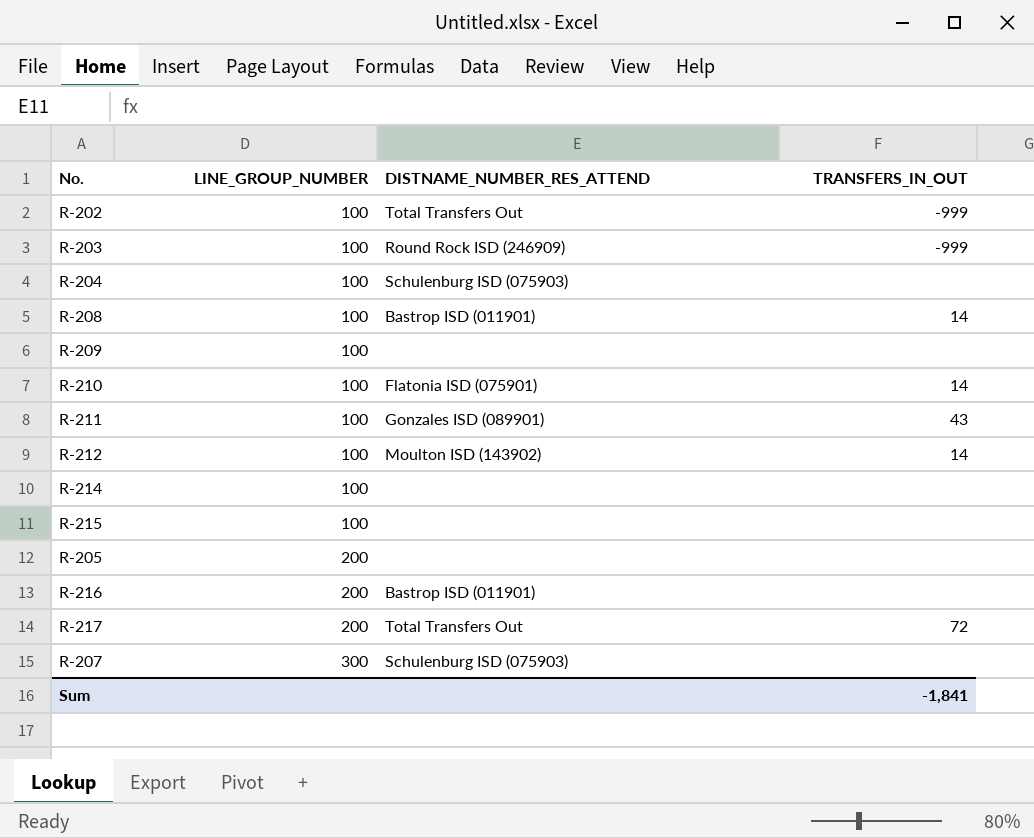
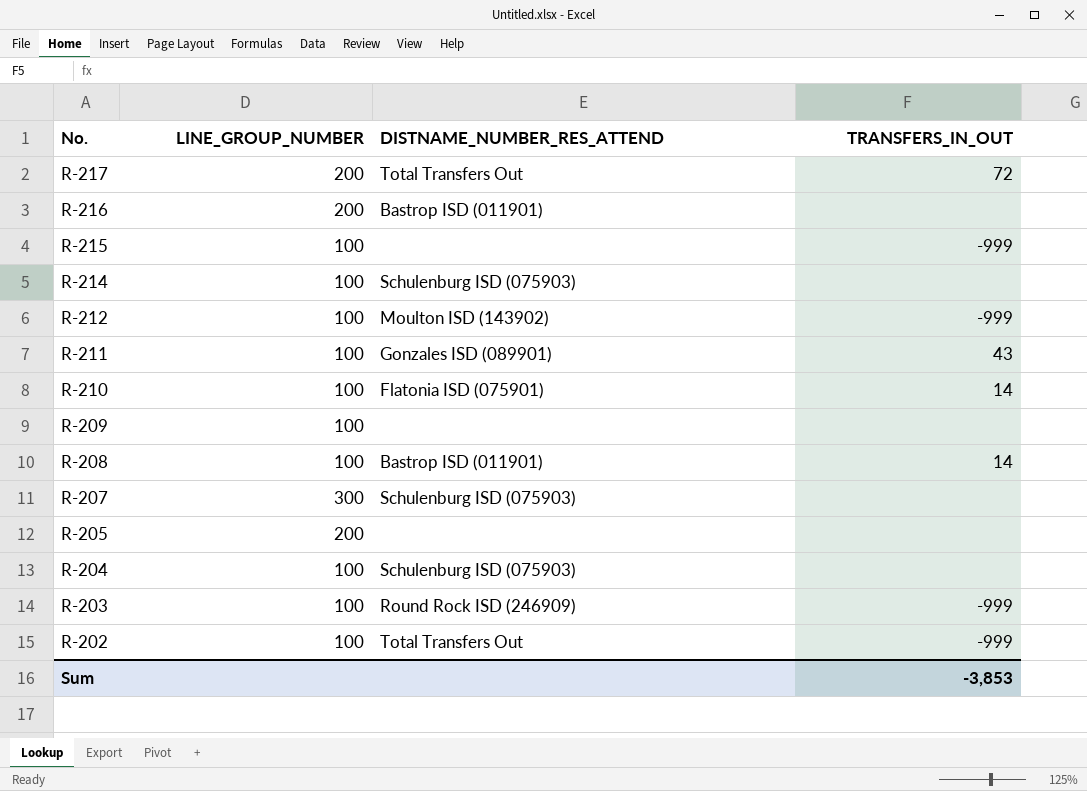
row order: LINE_GROUP_NUMBER ascending -> No. descending
R-215 | TRANSFERS_IN_OUT: none -> -999
R-214 | DISTNAME_NUMBER_RES_ATTEND: none -> Schulenburg ISD (075903)
R-212 | TRANSFERS_IN_OUT: 14 -> -999
Sum | TRANSFERS_IN_OUT: -1,841 -> -3,853

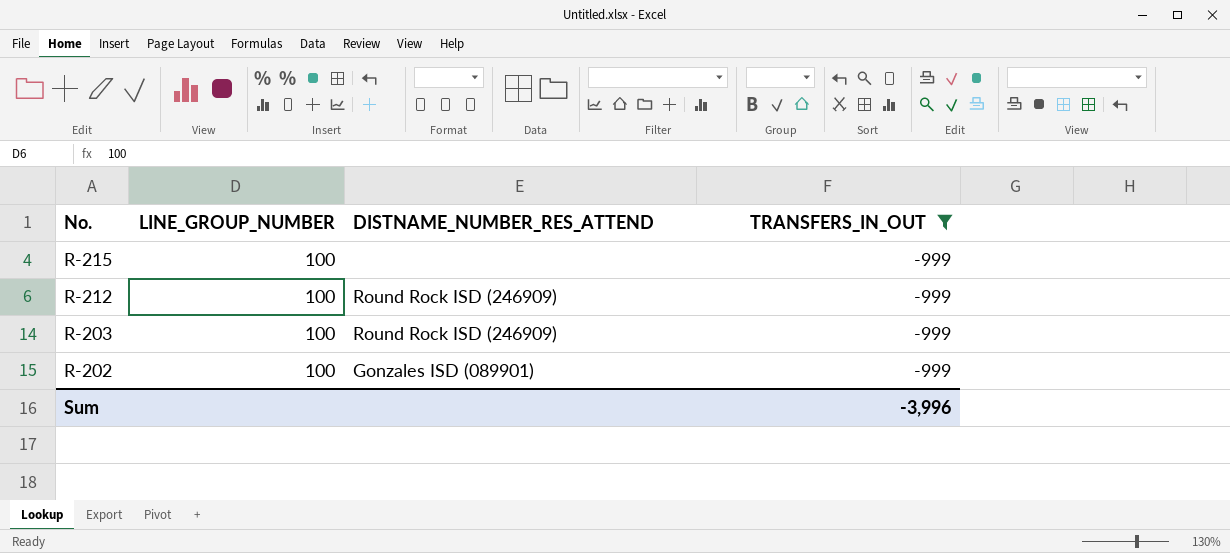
filter: none -> TRANSFERS_IN_OUT = -999
R-212 | DISTNAME_NUMBER_RES_ATTEND: Moulton ISD (143902) -> Round Rock ISD (246909)
R-202 | DISTNAME_NUMBER_RES_ATTEND: Total Transfers Out -> Gonzales ISD (089901)
Sum | TRANSFERS_IN_OUT: -3,853 -> -3,996

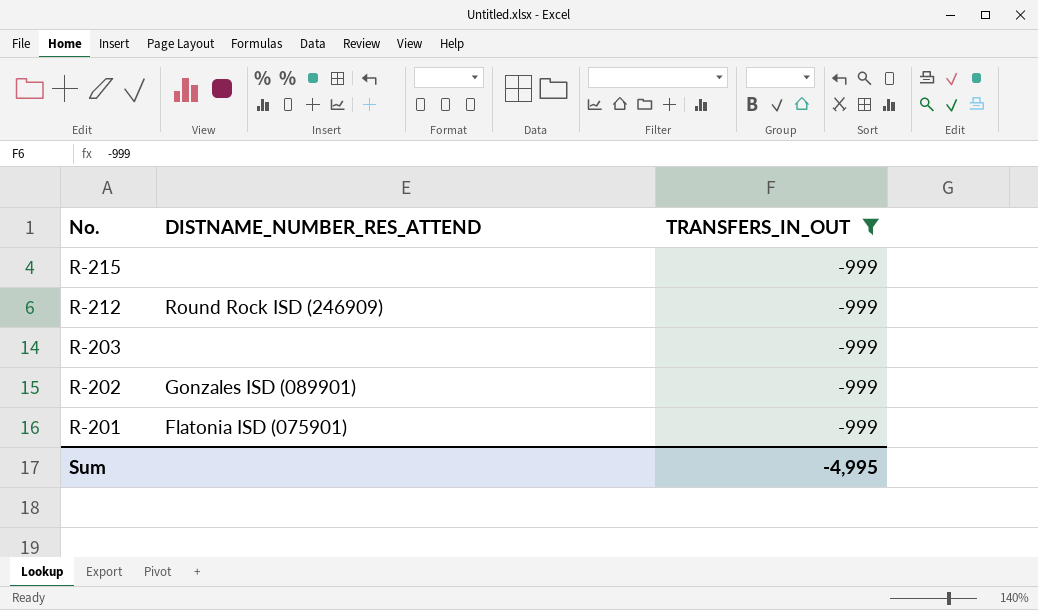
column LINE_GROUP_NUMBER | position: 2 -> none
R-203 | DISTNAME_NUMBER_RES_ATTEND: Round Rock ISD (246909) -> none
row R-201: none -> Flatonia ISD (075901) | -999
Sum | TRANSFERS_IN_OUT: -3,996 -> -4,995

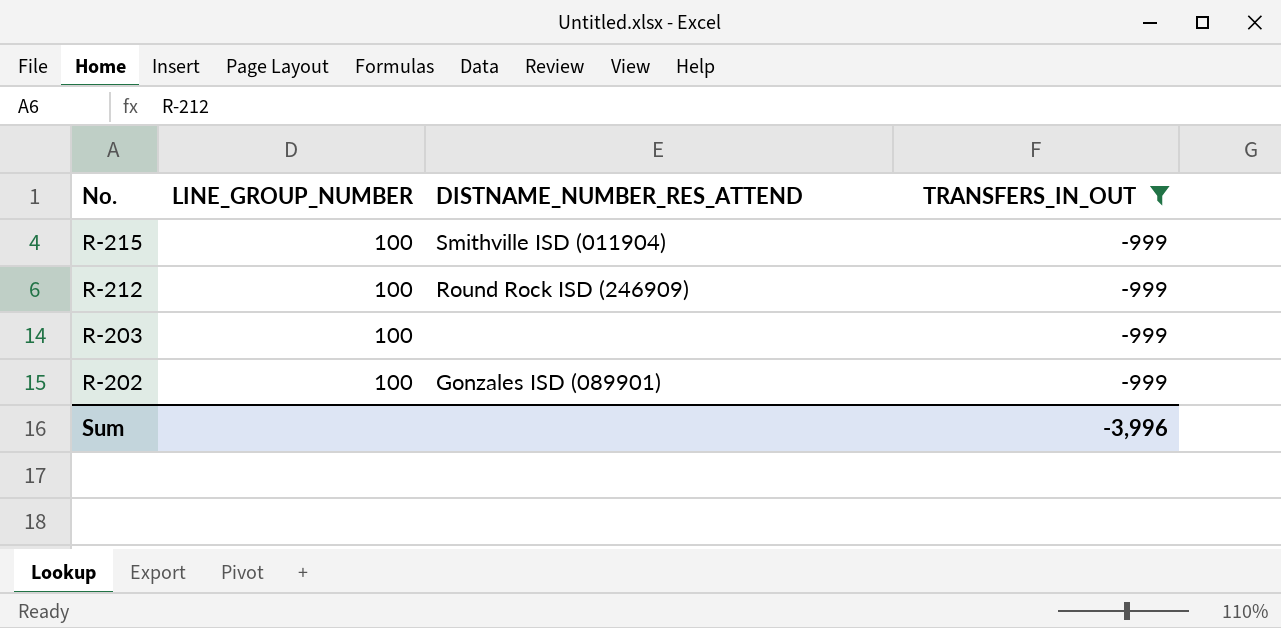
column LINE_GROUP_NUMBER | position: none -> 2
row R-201: Flatonia ISD (075901) | -999 -> none
R-215 | DISTNAME_NUMBER_RES_ATTEND: none -> Smithville ISD (011904)
Sum | TRANSFERS_IN_OUT: -4,995 -> -3,996

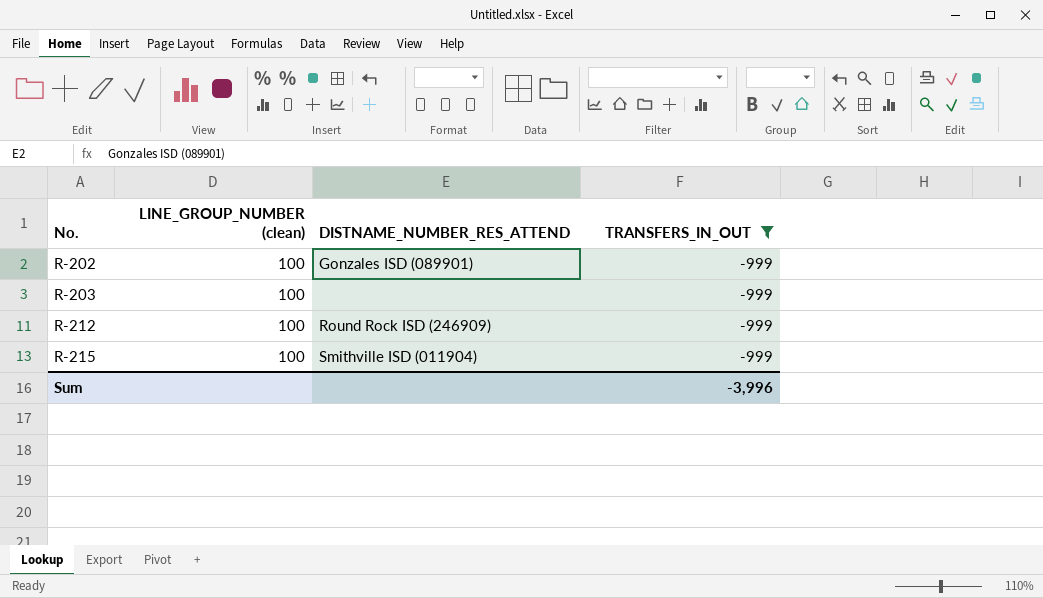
row order: No. descending -> No. ascending
column name: LINE_GROUP_NUMBER -> LINE_GROUP_NUMBER (clean)

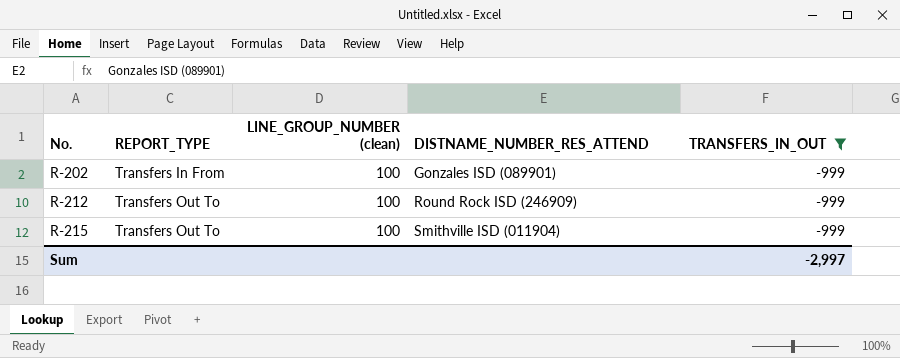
column REPORT_TYPE | position: none -> 2
row R-203: 100 | none | -999 -> none
Sum | TRANSFERS_IN_OUT: -3,996 -> -2,997

